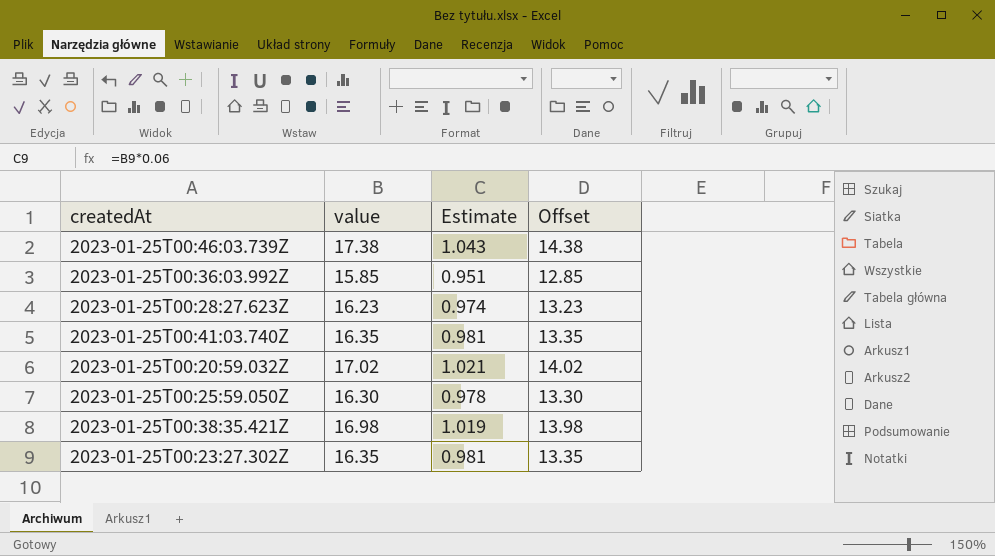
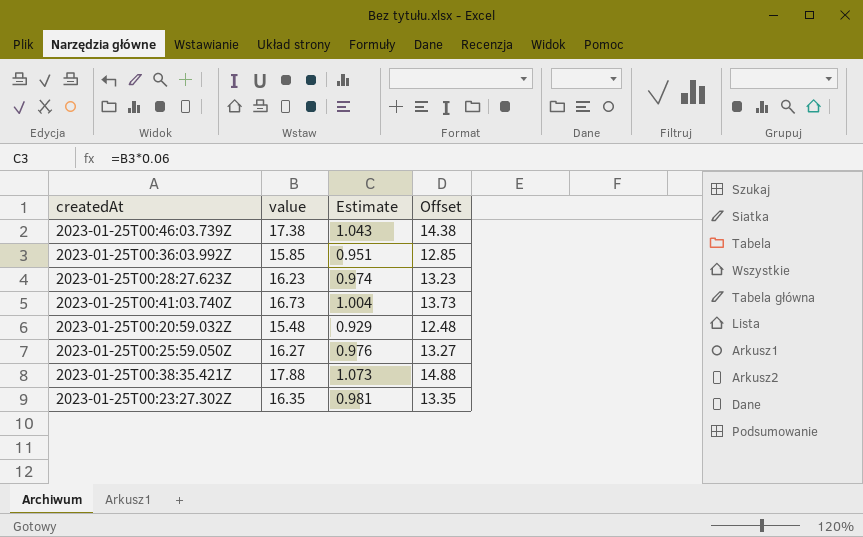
2023-01-25T00:41:03.740Z | value: 16.35 -> 16.73
2023-01-25T00:41:03.740Z | Estimate: 0.981 -> 1.004
2023-01-25T00:41:03.740Z | Offset: 13.35 -> 13.73
2023-01-25T00:20:59.032Z | value: 17.02 -> 15.48
2023-01-25T00:20:59.032Z | Estimate: 1.021 -> 0.929
2023-01-25T00:20:59.032Z | Offset: 14.02 -> 12.48
2023-01-25T00:25:59.050Z | value: 16.30 -> 16.27
2023-01-25T00:25:59.050Z | Estimate: 0.978 -> 0.976
2023-01-25T00:25:59.050Z | Offset: 13.30 -> 13.27
2023-01-25T00:38:35.421Z | value: 16.98 -> 17.88
2023-01-25T00:38:35.421Z | Estimate: 1.019 -> 1.073
2023-01-25T00:38:35.421Z | Offset: 13.98 -> 14.88

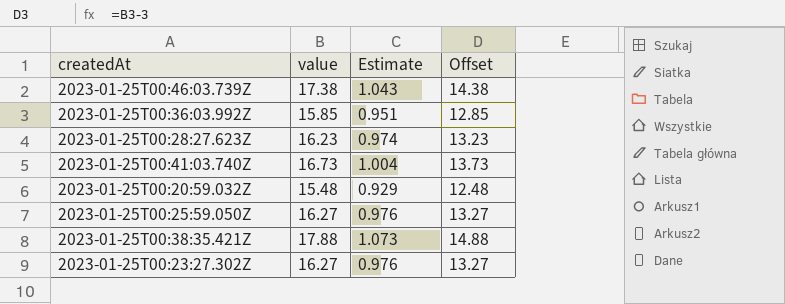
2023-01-25T00:23:27.302Z | value: 16.35 -> 16.27
2023-01-25T00:23:27.302Z | Estimate: 0.981 -> 0.976
2023-01-25T00:23:27.302Z | Offset: 13.35 -> 13.27

